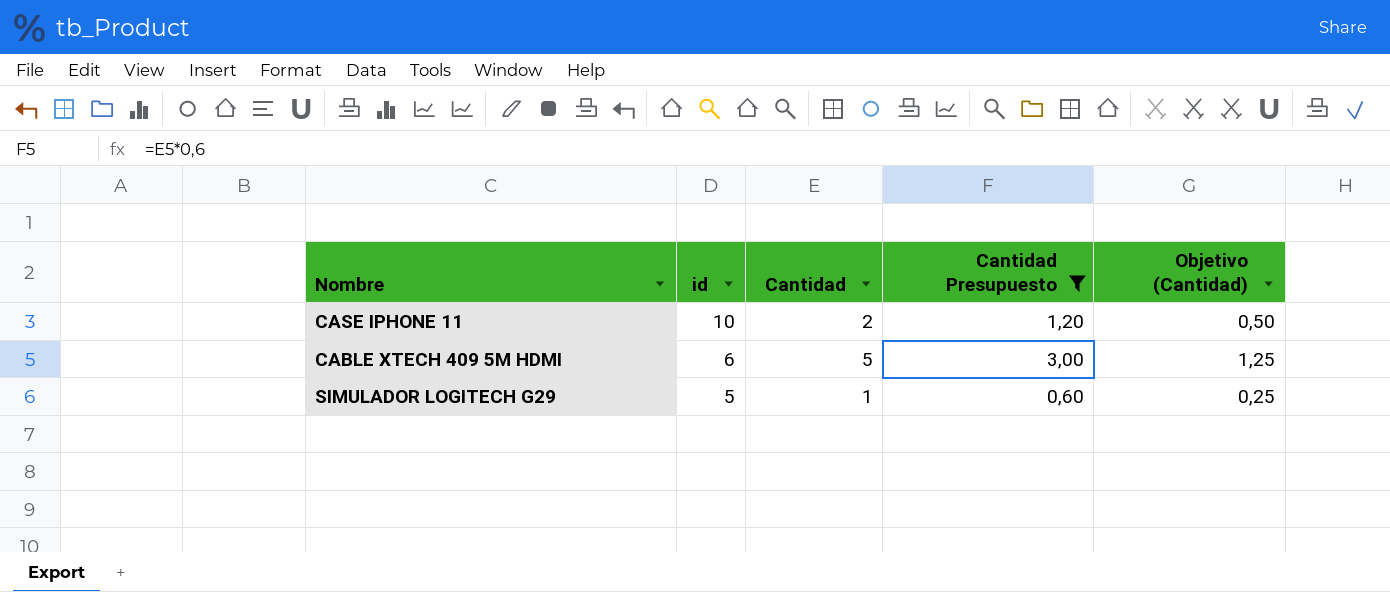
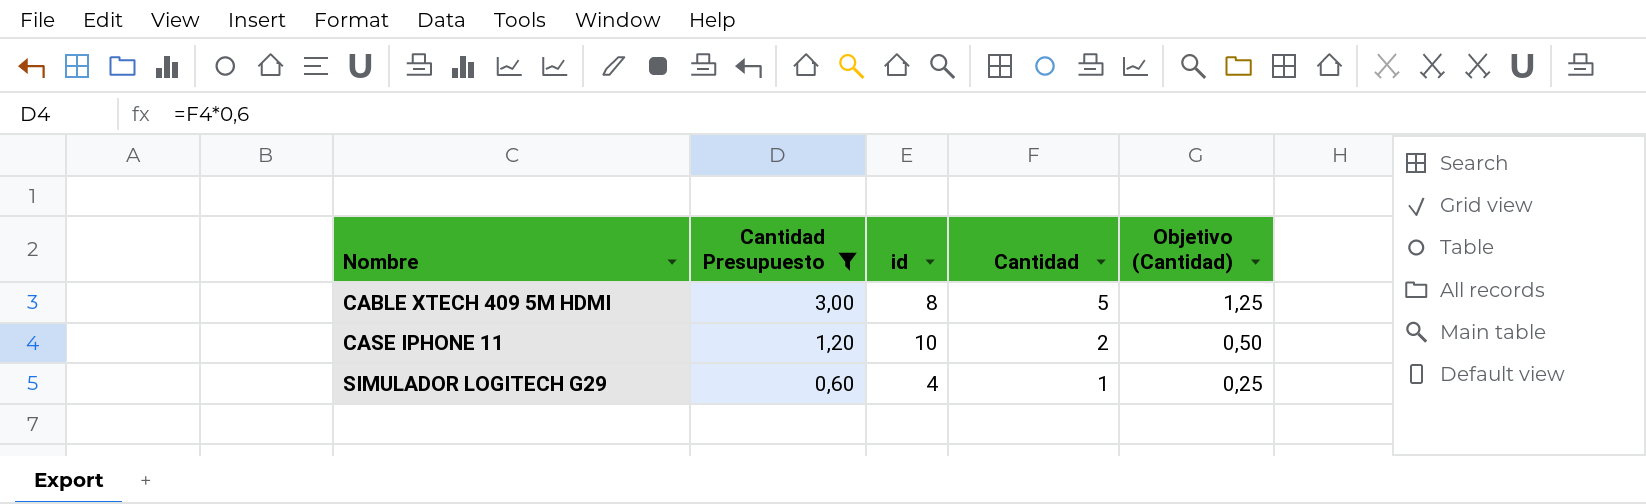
row order: id descending -> Nombre ascending
column Cantidad Presupuesto | position: 4 -> 2
CABLE XTECH 409 5M HDMI | id: 6 -> 8
SIMULADOR LOGITECH G29 | id: 5 -> 4

